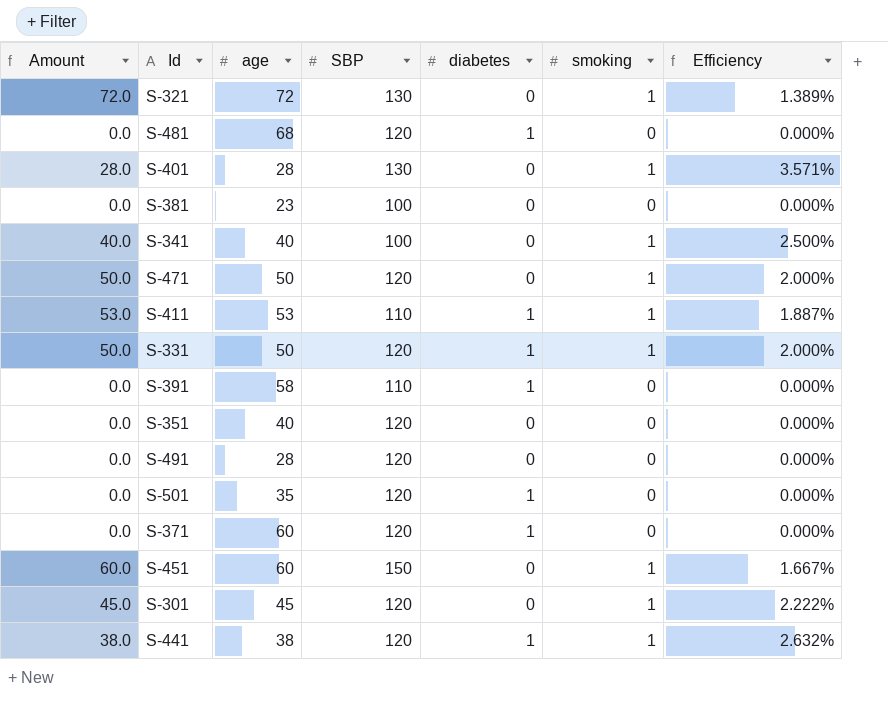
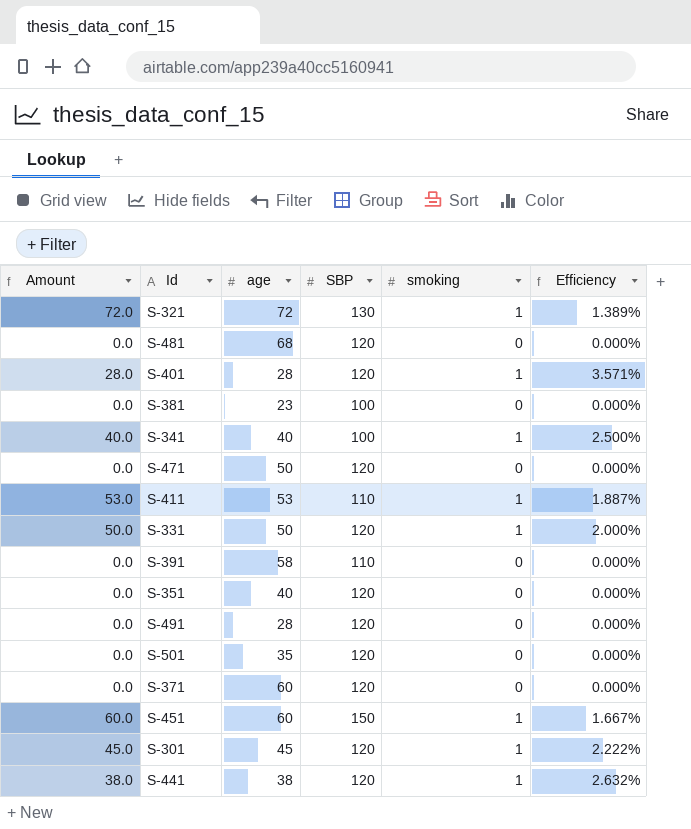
column diabetes | position: 5 -> none
S-401 | SBP: 130 -> 120
S-471 | Amount: 50.0 -> 0.0
S-471 | smoking: 1 -> 0
S-471 | Efficiency: 2.000% -> 0.000%

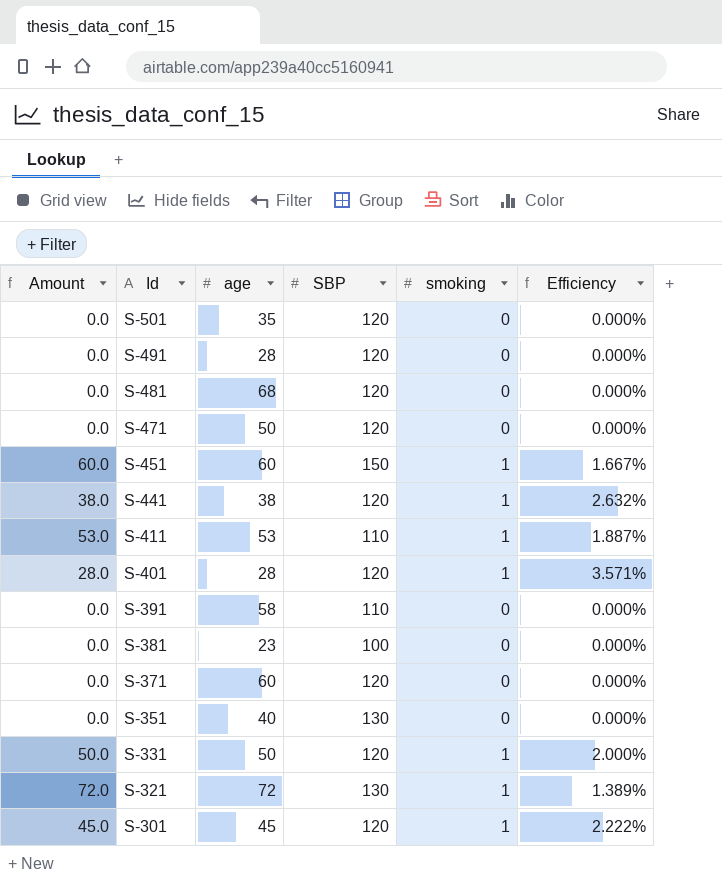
row order: none -> Id descending
row S-341: 40.0 | 40 | 100 | 1 | 2.500% -> none
S-351 | SBP: 120 -> 130

